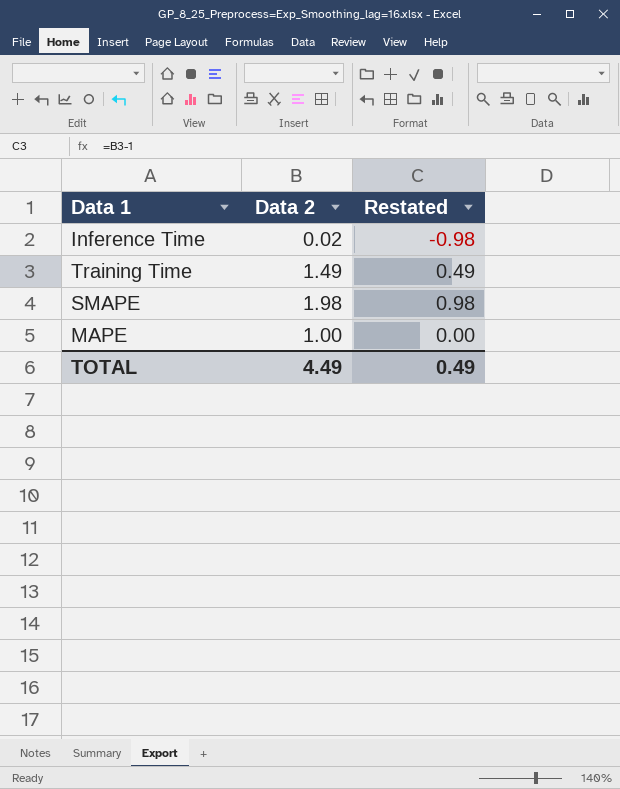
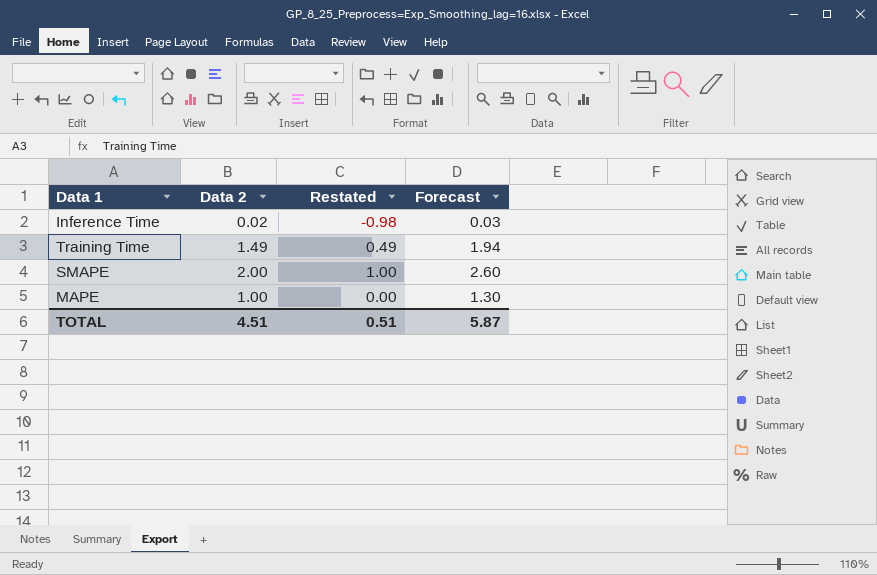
column Forecast | formula: none -> [Data 2] * 1.3
SMAPE | Data 2: 1.98 -> 2.00
SMAPE | Restated: 0.98 -> 1.00
TOTAL | Data 2: 4.49 -> 4.51
TOTAL | Restated: 0.49 -> 0.51

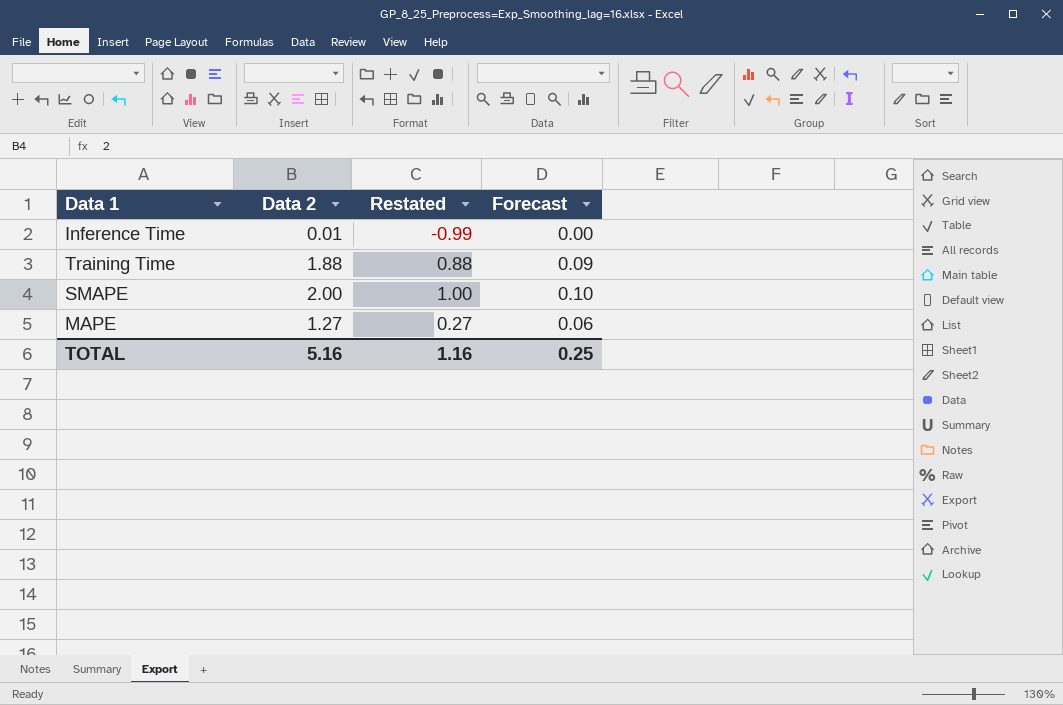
column Forecast | formula: [Data 2] * 1.3 -> [Data 2] * 0.05
Inference Time | Data 2: 0.02 -> 0.01
Inference Time | Restated: -0.98 -> -0.99
Training Time | Data 2: 1.49 -> 1.88
Training Time | Restated: 0.49 -> 0.88
MAPE | Data 2: 1.00 -> 1.27
MAPE | Restated: 0.00 -> 0.27
TOTAL | Data 2: 4.51 -> 5.16
TOTAL | Restated: 0.51 -> 1.16
TOTAL | Forecast: 5.87 -> 0.25

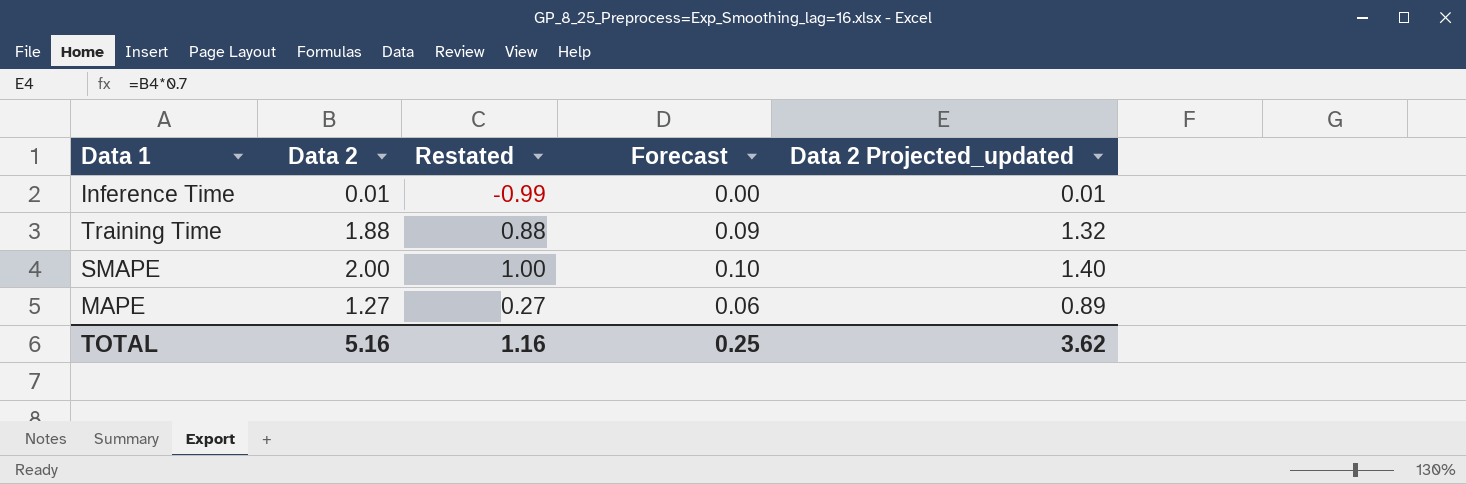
column Data 2 Projected_updated | formula: none -> [Data 2] * 0.7

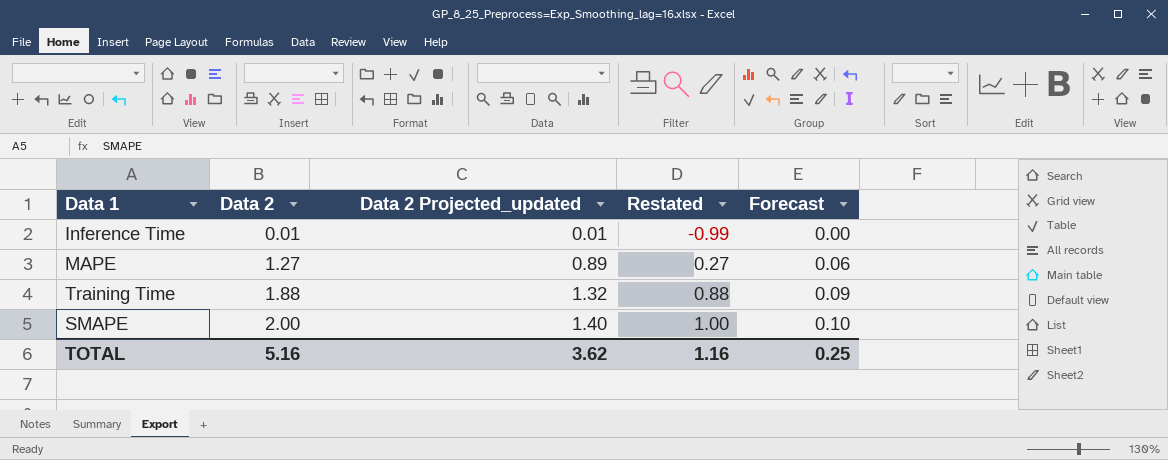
row order: none -> Data 2 ascending
column Data 2 Projected_updated | position: 5 -> 3

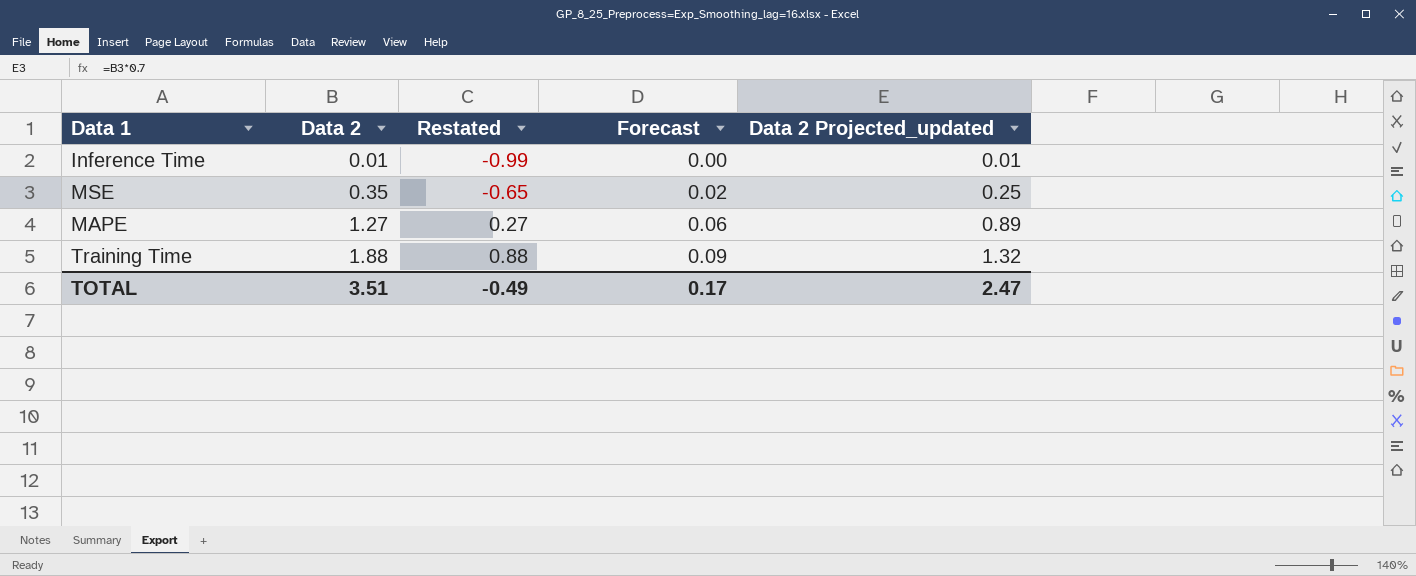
column Data 2 Projected_updated | position: 3 -> 5
row SMAPE: 2.00 | 1.40 | 1.00 | 0.10 -> none
row MSE: none -> 0.35 | -0.65 | 0.02 | 0.25
TOTAL | Data 2: 5.16 -> 3.51
TOTAL | Restated: 1.16 -> -0.49
TOTAL | Forecast: 0.25 -> 0.17
TOTAL | Data 2 Projected_updated: 3.62 -> 2.47

